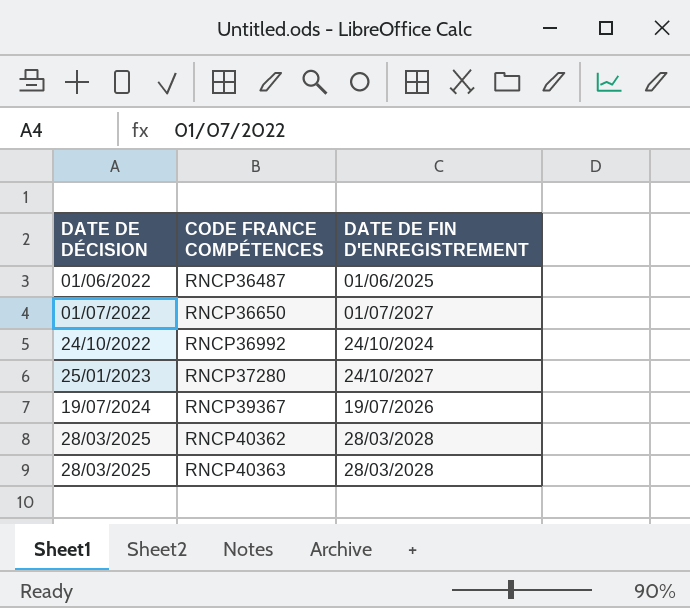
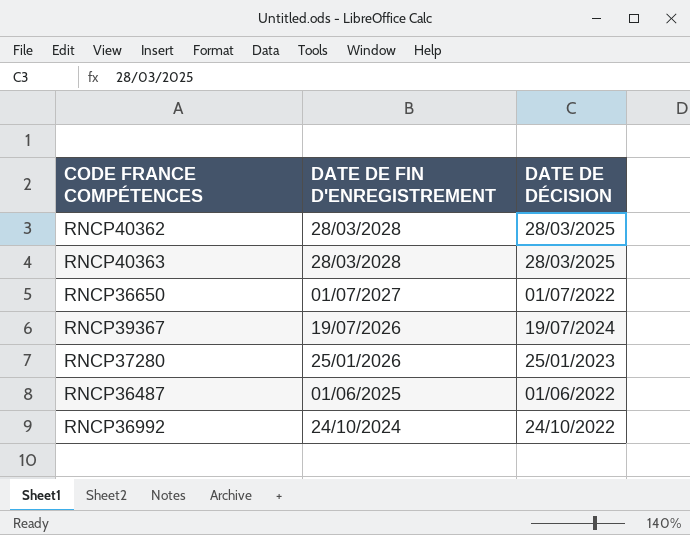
row order: DATE DE DÉCISION ascending -> DATE DE FIN D'ENREGISTREMENT descending
column DATE DE DÉCISION | position: 1 -> 3
RNCP37280 | DATE DE FIN D'ENREGISTREMENT: 24/10/2027 -> 25/01/2026

